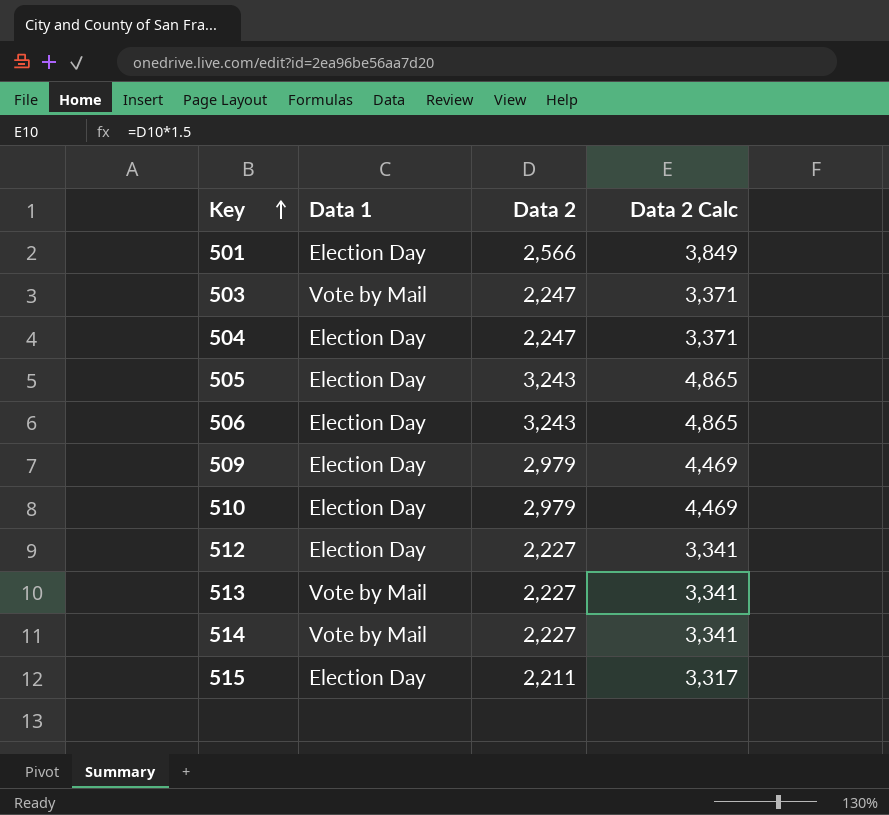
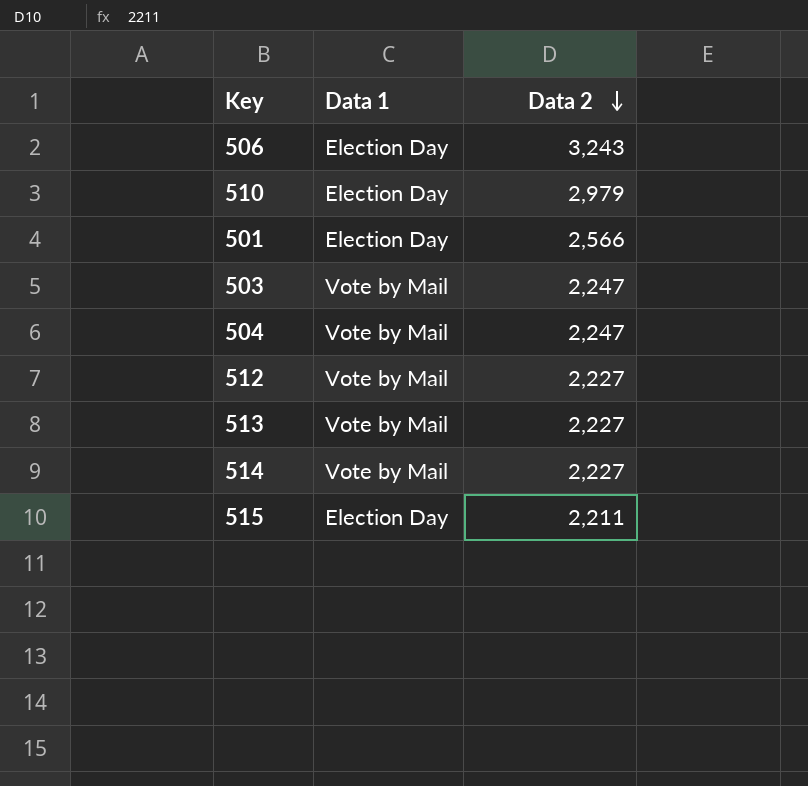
row order: Key ascending -> Data 2 descending
column Data 2 Calc | formula: [Data 2] * 1.5 -> none
row 505: Election Day | 3,243 | 4,865 -> none
row 509: Election Day | 2,979 | 4,469 -> none
504 | Data 1: Election Day -> Vote by Mail
512 | Data 1: Election Day -> Vote by Mail

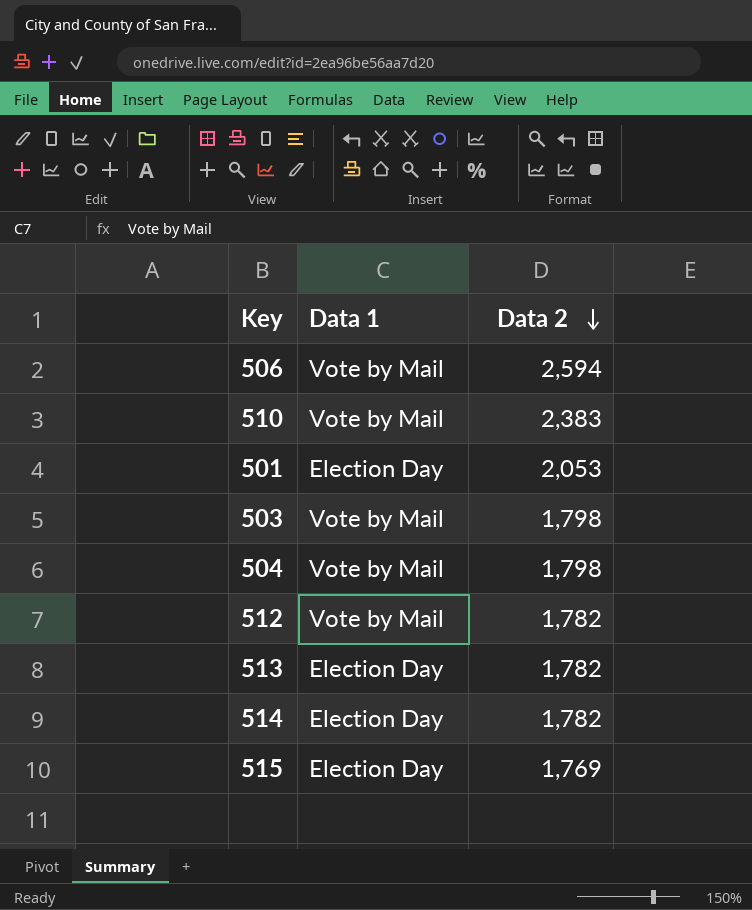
506 | Data 1: Election Day -> Vote by Mail
506 | Data 2: 3,243 -> 2,594
510 | Data 1: Election Day -> Vote by Mail
510 | Data 2: 2,979 -> 2,383
501 | Data 2: 2,566 -> 2,053
503 | Data 2: 2,247 -> 1,798
504 | Data 2: 2,247 -> 1,798
512 | Data 2: 2,227 -> 1,782
513 | Data 1: Vote by Mail -> Election Day
513 | Data 2: 2,227 -> 1,782
514 | Data 1: Vote by Mail -> Election Day
514 | Data 2: 2,227 -> 1,782
515 | Data 2: 2,211 -> 1,769

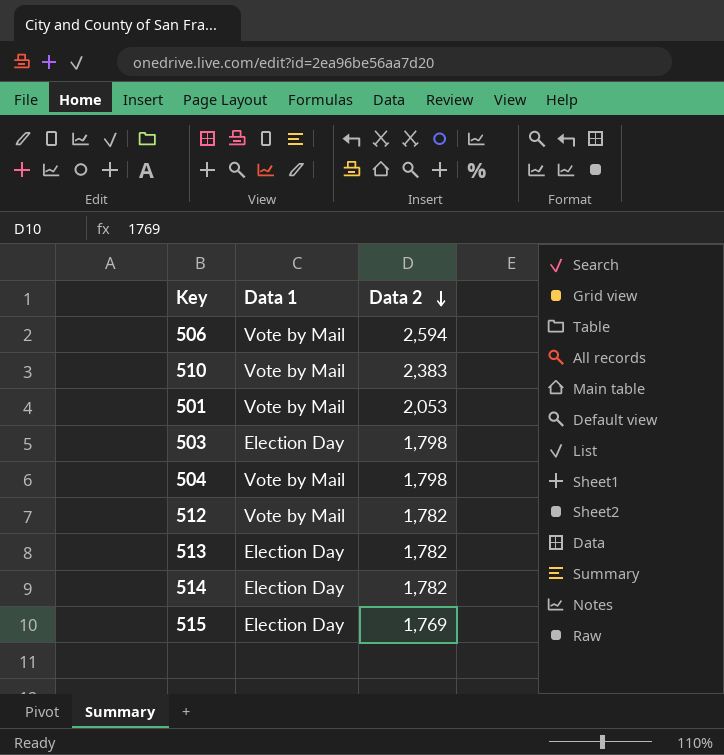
501 | Data 1: Election Day -> Vote by Mail
503 | Data 1: Vote by Mail -> Election Day

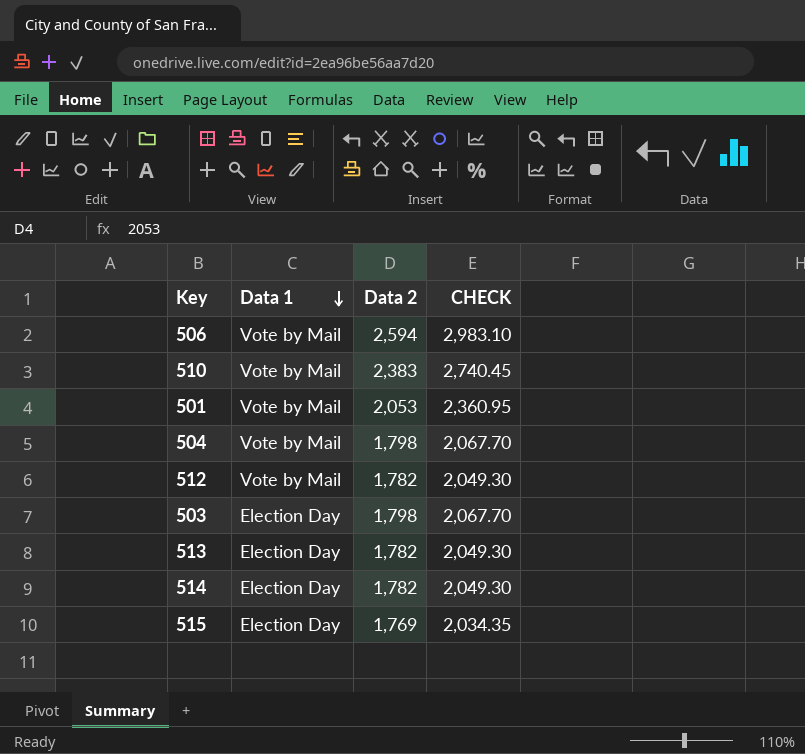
row order: Data 2 descending -> Data 1 descending
column CHECK | formula: none -> [Data 2] * 1.15

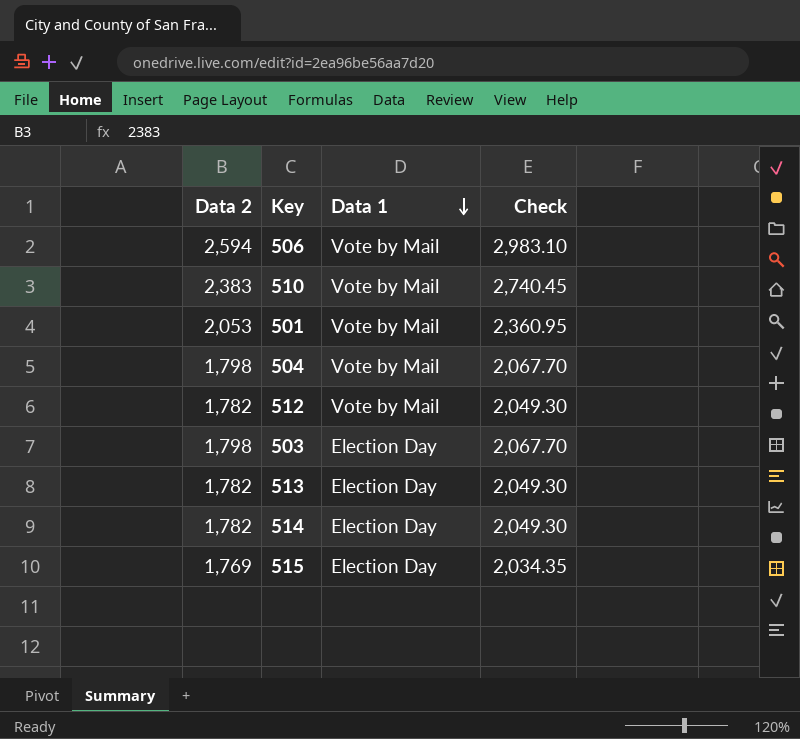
column Data 2 | position: 3 -> 1
column name: CHECK -> Check

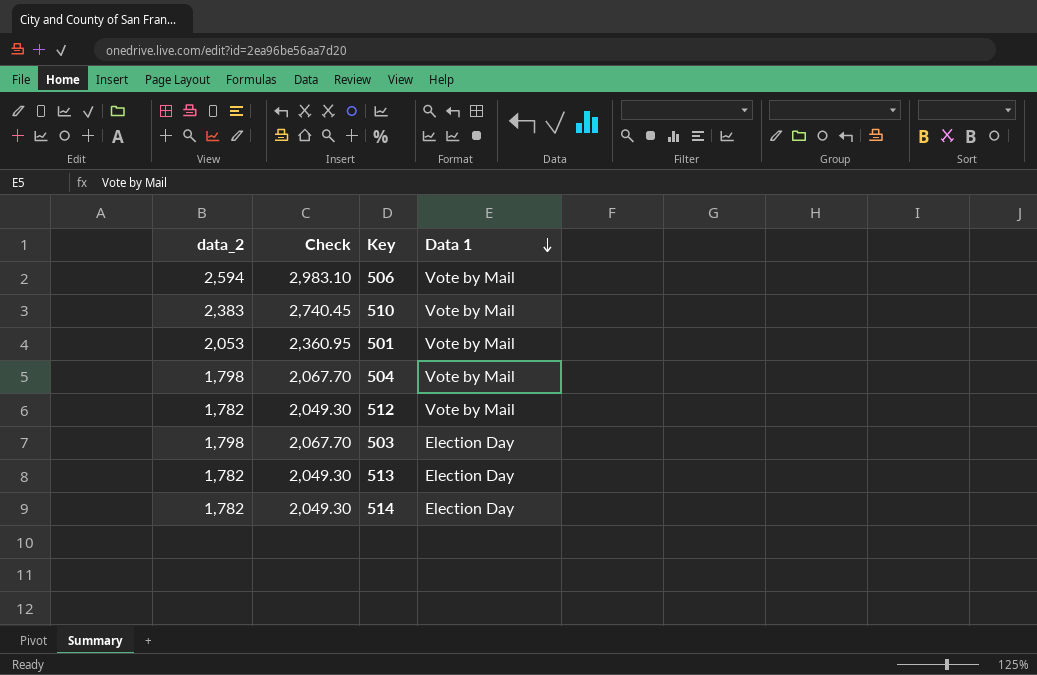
column name: Data 2 -> data_2
column Check | position: 4 -> 2
row 515: 1,769 | Election Day | 2,034.35 -> none

